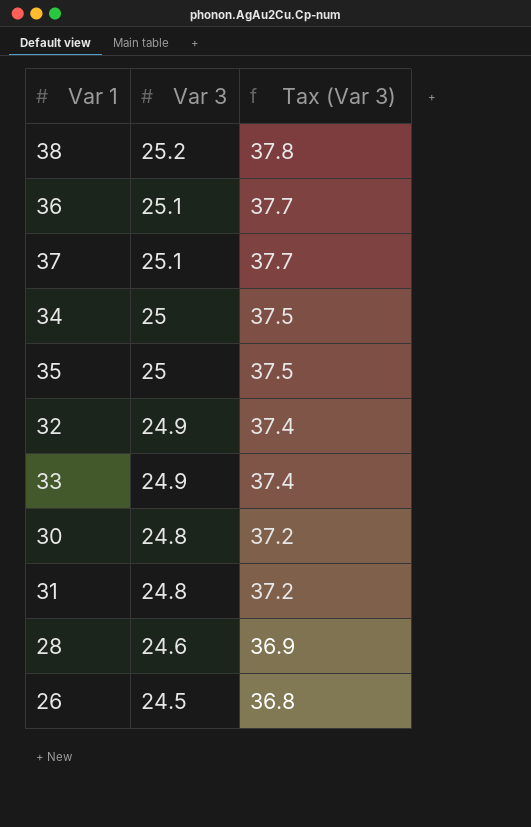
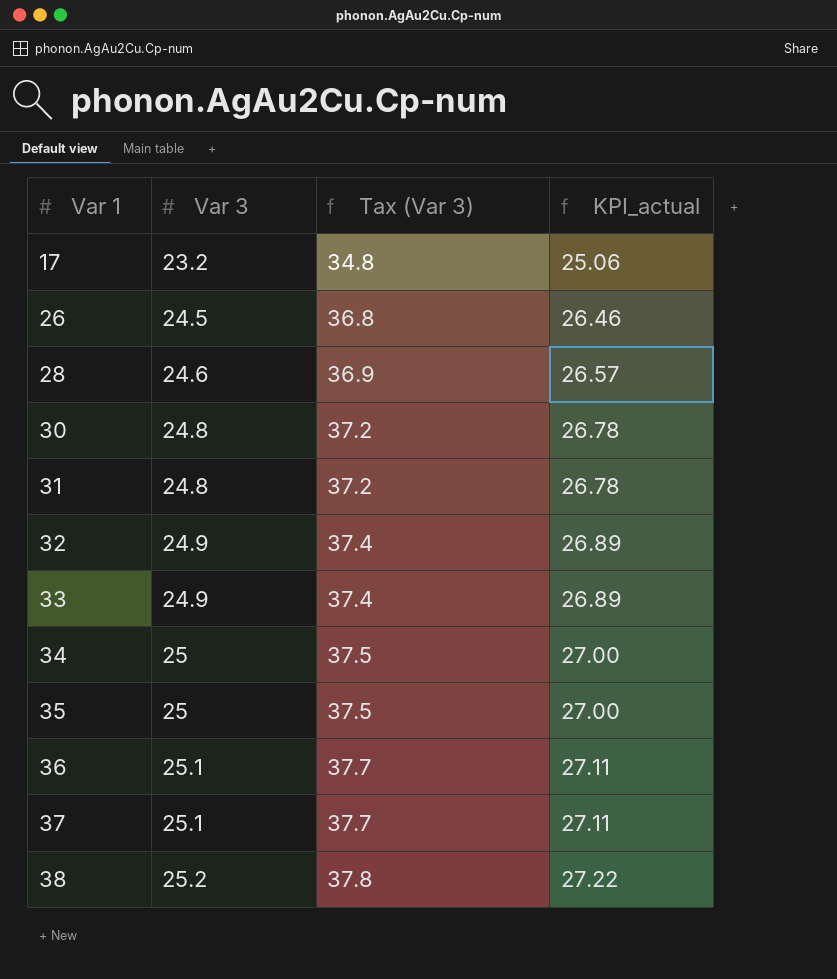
row order: Var 3 descending -> Var 1 ascending
column KPI_actual | formula: none -> [Var 3] * 1.08
row 17: none -> 23.2 | 34.8 | 25.06

